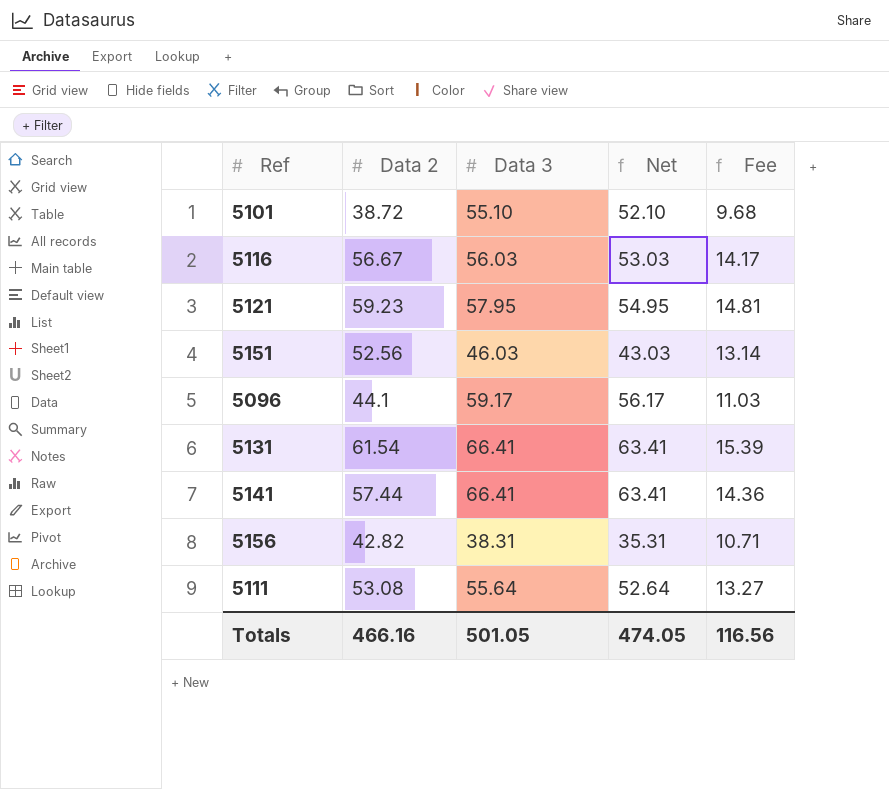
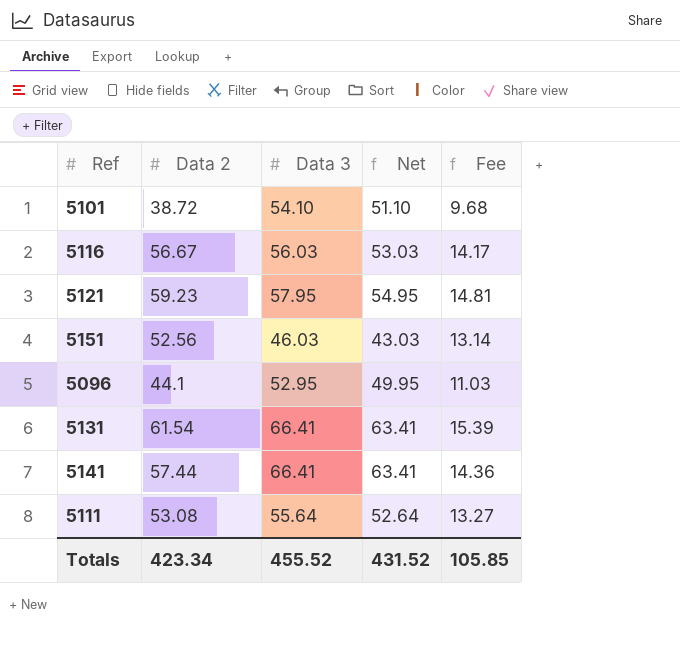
row 5156: 42.82 | 38.31 | 35.31 | 10.71 -> none
5101 | Data 3: 55.10 -> 54.10
5101 | Net: 52.10 -> 51.10
5096 | Data 3: 59.17 -> 52.95
5096 | Net: 56.17 -> 49.95
Totals | Data 2: 466.16 -> 423.34
Totals | Data 3: 501.05 -> 455.52
Totals | Net: 474.05 -> 431.52
Totals | Fee: 116.56 -> 105.85

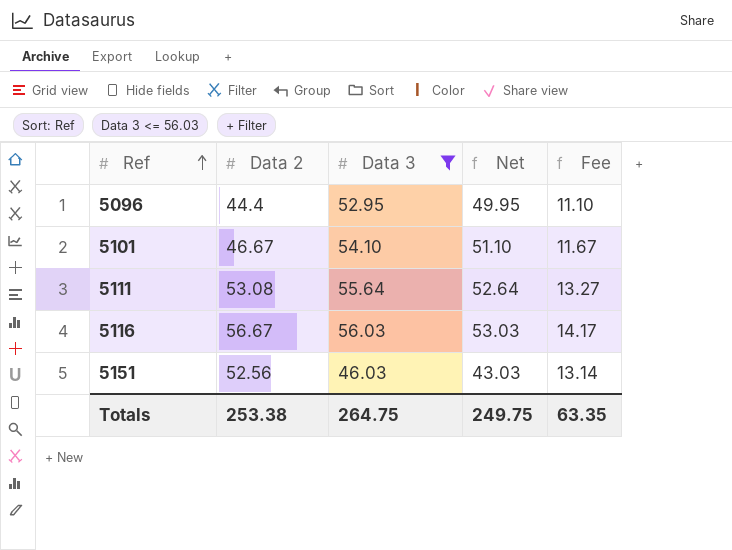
filter: none -> Data 3 <= 56.03
row order: none -> Ref ascending
5096 | Data 2: 44.1 -> 44.4
5096 | Fee: 11.03 -> 11.10
5101 | Data 2: 38.72 -> 46.67
5101 | Fee: 9.68 -> 11.67
Totals | Data 2: 423.34 -> 253.38
Totals | Data 3: 455.52 -> 264.75
Totals | Net: 431.52 -> 249.75
Totals | Fee: 105.85 -> 63.35

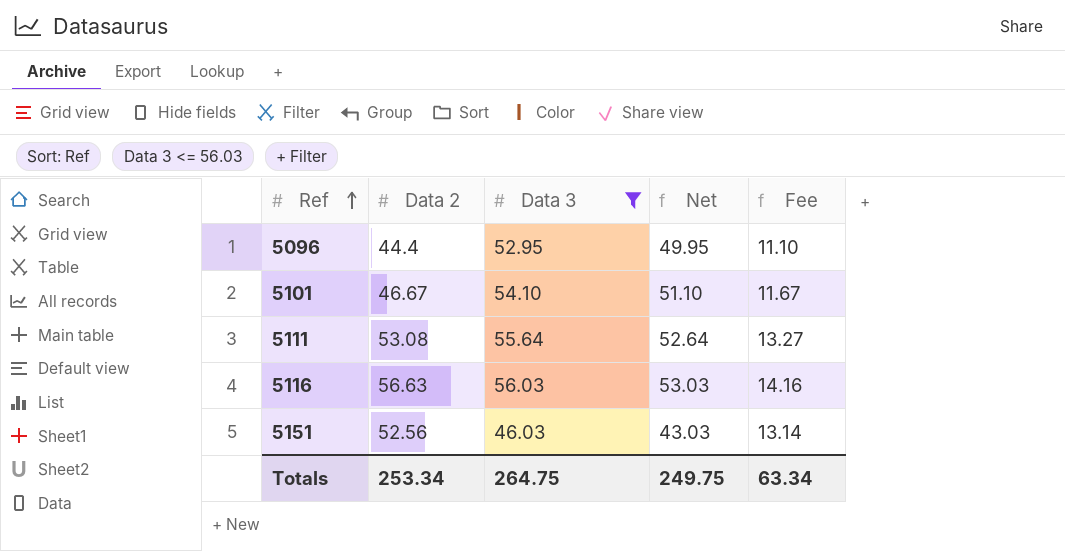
5116 | Data 2: 56.67 -> 56.63
5116 | Fee: 14.17 -> 14.16
Totals | Data 2: 253.38 -> 253.34
Totals | Fee: 63.35 -> 63.34

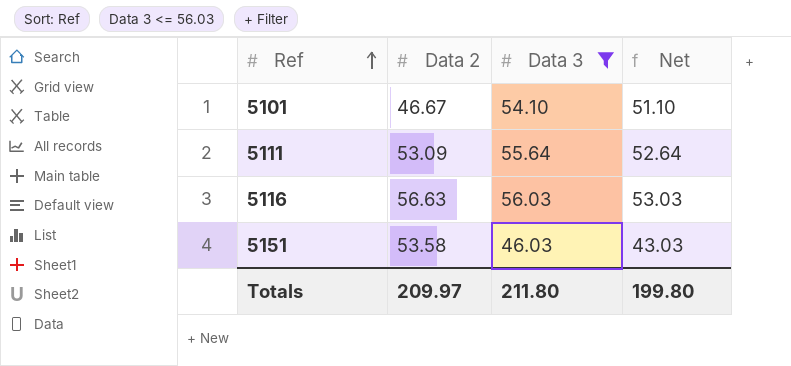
column Fee | formula: [Data 2] * 0.25 -> none
row 5096: 44.4 | 52.95 | 49.95 | 11.10 -> none
5111 | Data 2: 53.08 -> 53.09
5151 | Data 2: 52.56 -> 53.58
Totals | Data 2: 253.34 -> 209.97
Totals | Data 3: 264.75 -> 211.80
Totals | Net: 249.75 -> 199.80

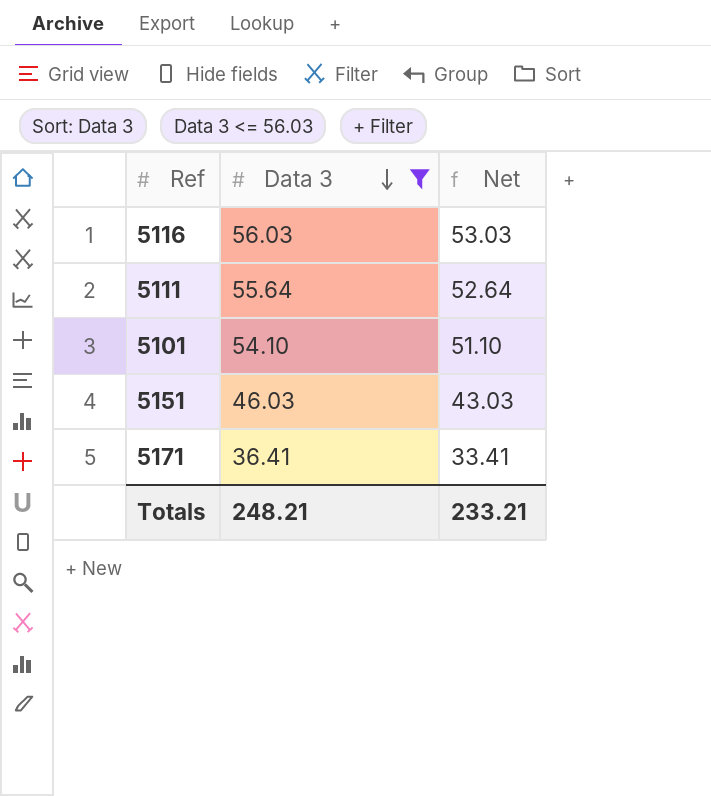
row order: Ref ascending -> Data 3 descending
column Data 2 | position: 2 -> none
row 5171: none -> 36.41 | 33.41
Totals | Data 3: 211.80 -> 248.21
Totals | Net: 199.80 -> 233.21

